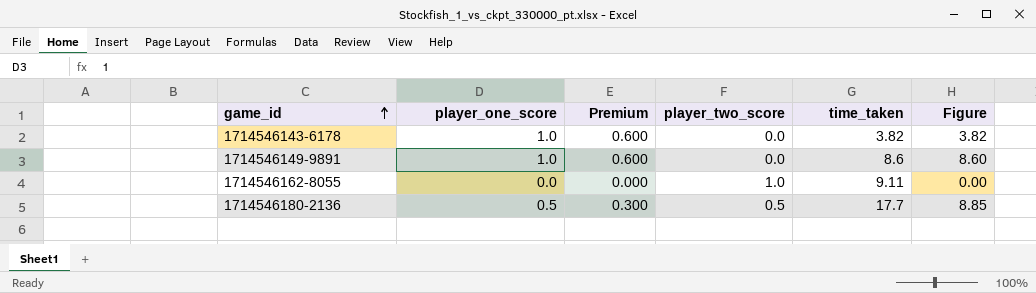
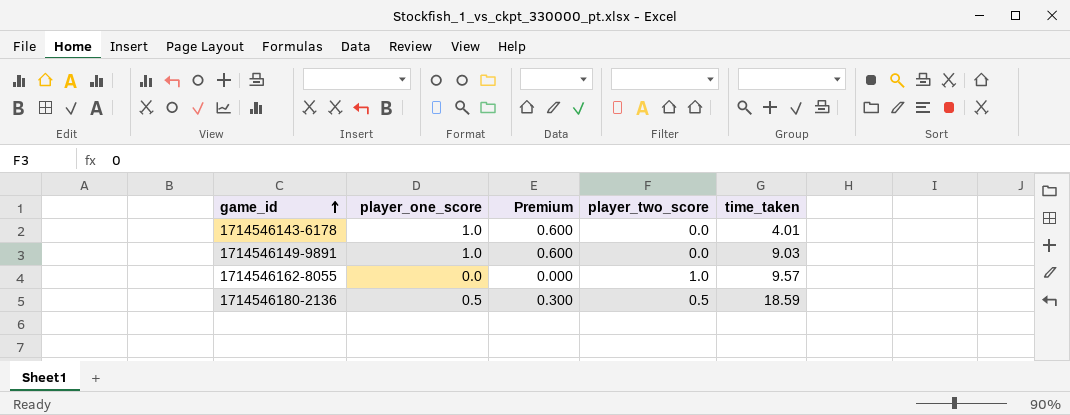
column Figure | formula: [player_one_score] * [time_taken] -> none
1714546143-6178 | time_taken: 3.82 -> 4.01
1714546149-9891 | time_taken: 8.6 -> 9.03
1714546162-8055 | time_taken: 9.11 -> 9.57
1714546180-2136 | time_taken: 17.7 -> 18.59

